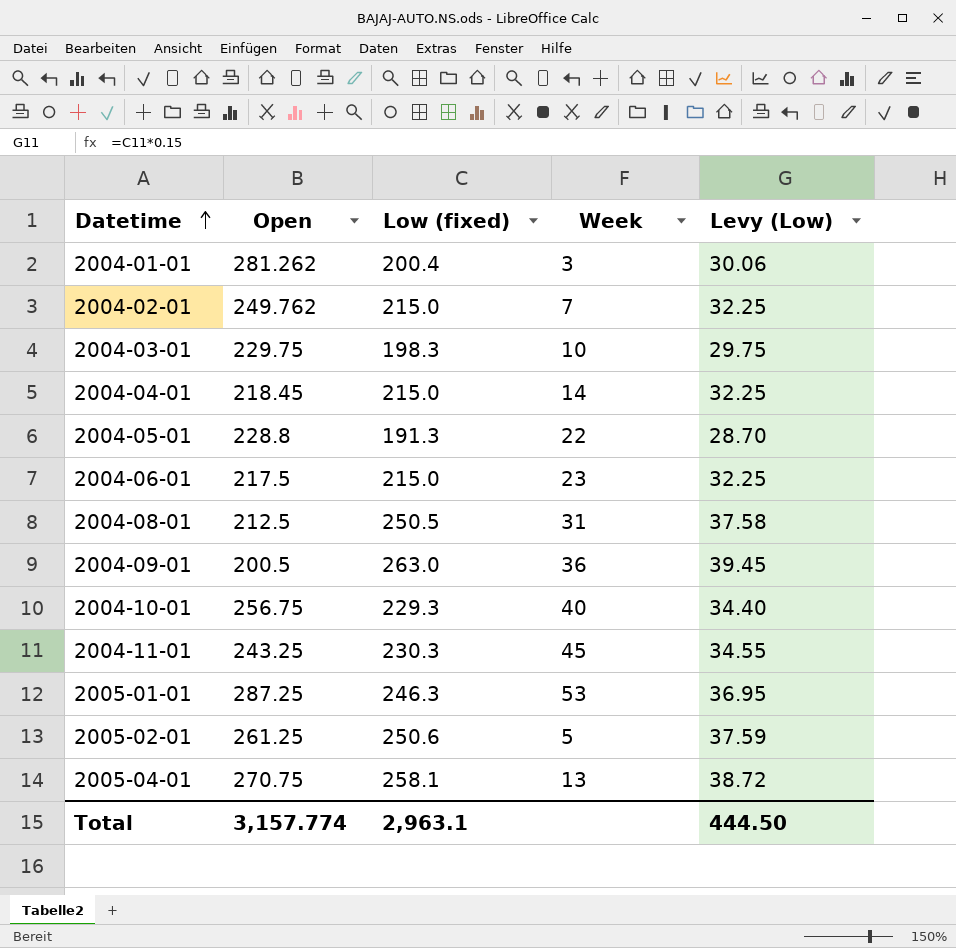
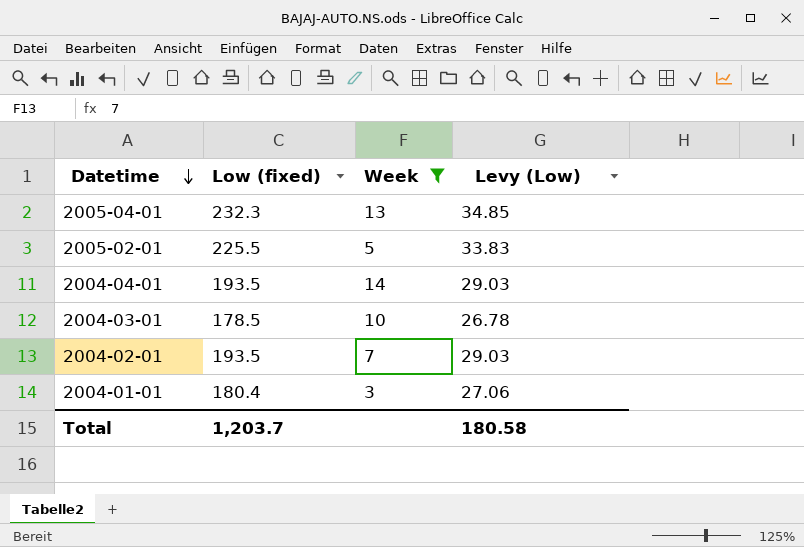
filter: none -> Week <= 14
row order: Datetime ascending -> Datetime descending
column Open | position: 2 -> none
2005-04-01 | Low (fixed): 258.1 -> 232.3
2005-04-01 | Levy (Low): 38.72 -> 34.85
2005-02-01 | Low (fixed): 250.6 -> 225.5
2005-02-01 | Levy (Low): 37.59 -> 33.83
2004-04-01 | Low (fixed): 215.0 -> 193.5
2004-04-01 | Levy (Low): 32.25 -> 29.03
2004-03-01 | Low (fixed): 198.3 -> 178.5
2004-03-01 | Levy (Low): 29.75 -> 26.78
2004-02-01 | Low (fixed): 215.0 -> 193.5
2004-02-01 | Levy (Low): 32.25 -> 29.03
2004-01-01 | Low (fixed): 200.4 -> 180.4
2004-01-01 | Levy (Low): 30.06 -> 27.06
Total | Low (fixed): 2,963.1 -> 1,203.7
Total | Levy (Low): 444.50 -> 180.58

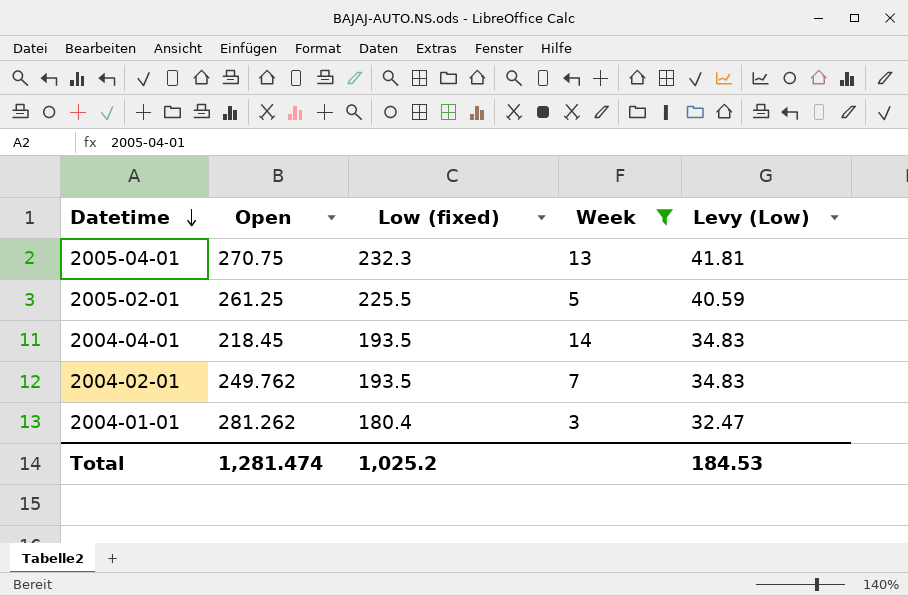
column Open | position: none -> 2
column Levy (Low) | formula: [Low (fixed)] * 0.15 -> [Low (fixed)] * 0.18
row 2004-03-01: 178.5 | 10 | 26.78 -> none
Total | Low (fixed): 1,203.7 -> 1,025.2
Total | Levy (Low): 180.58 -> 184.53

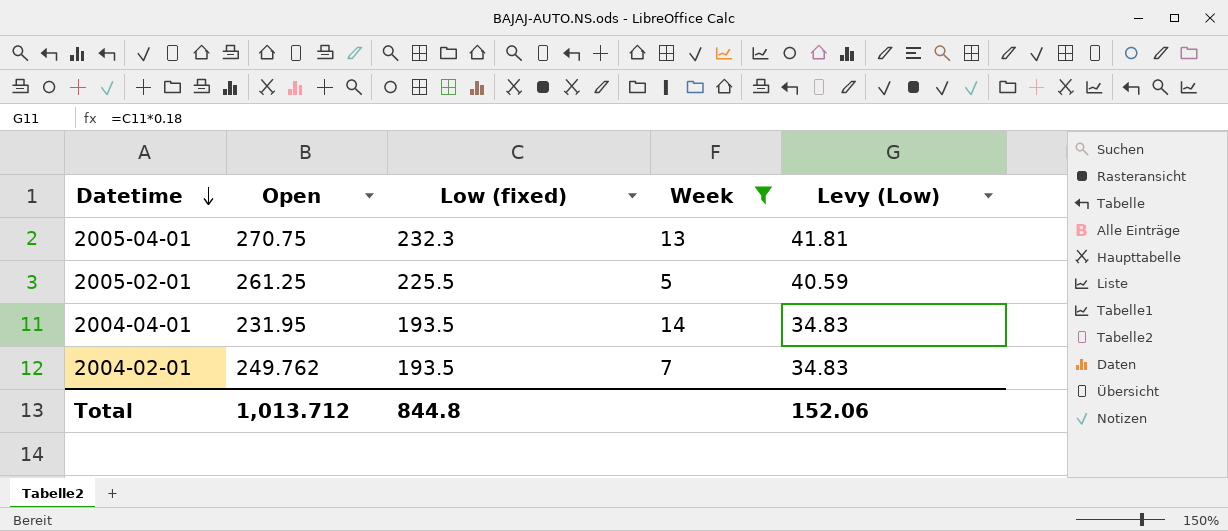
row 2004-01-01: 281.262 | 180.4 | 3 | 32.47 -> none
2004-04-01 | Open: 218.45 -> 231.95
Total | Open: 1,281.474 -> 1,013.712
Total | Low (fixed): 1,025.2 -> 844.8
Total | Levy (Low): 184.53 -> 152.06

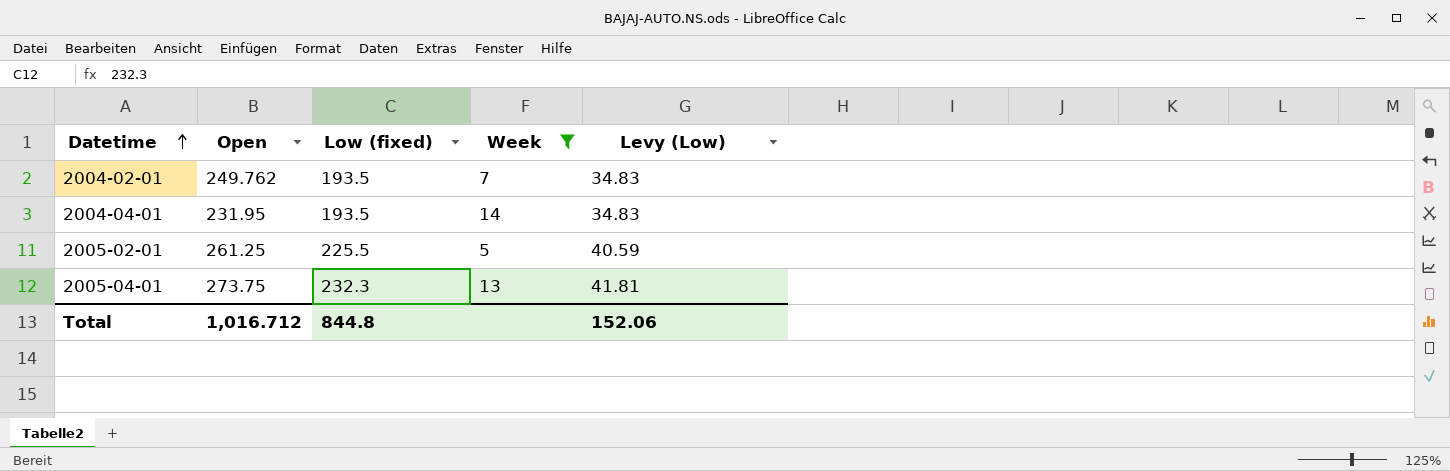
row order: Datetime descending -> Datetime ascending
2005-04-01 | Open: 270.75 -> 273.75
Total | Open: 1,013.712 -> 1,016.712

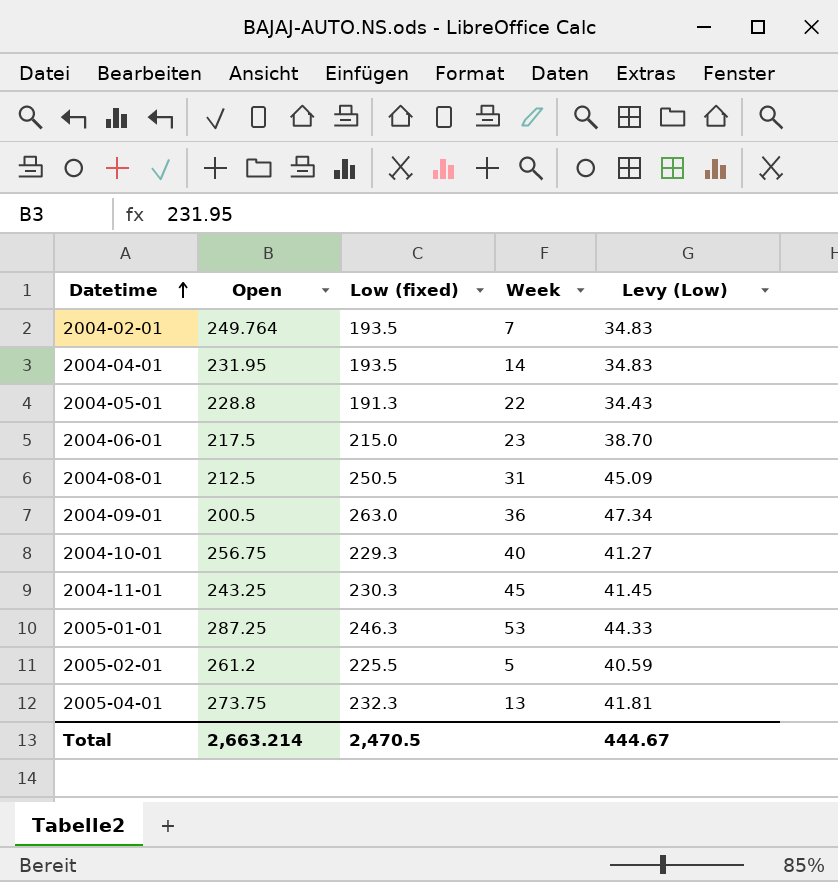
filter: Week <= 14 -> none
2004-02-01 | Open: 249.762 -> 249.764
2005-02-01 | Open: 261.25 -> 261.2
Total | Open: 1,016.712 -> 2,663.214
Total | Low (fixed): 844.8 -> 2,470.5
Total | Levy (Low): 152.06 -> 444.67

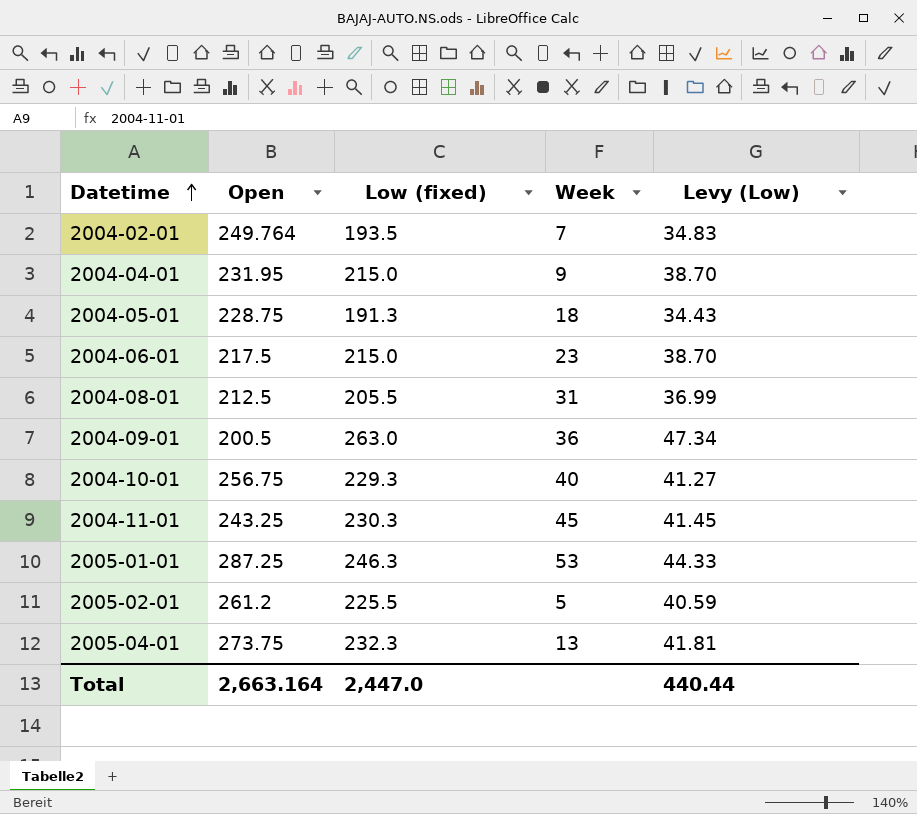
2004-04-01 | Low (fixed): 193.5 -> 215.0
2004-04-01 | Week: 14 -> 9
2004-04-01 | Levy (Low): 34.83 -> 38.70
2004-05-01 | Open: 228.8 -> 228.75
2004-05-01 | Week: 22 -> 18
2004-08-01 | Low (fixed): 250.5 -> 205.5
2004-08-01 | Levy (Low): 45.09 -> 36.99
Total | Open: 2,663.214 -> 2,663.164
Total | Low (fixed): 2,470.5 -> 2,447.0
Total | Levy (Low): 444.67 -> 440.44

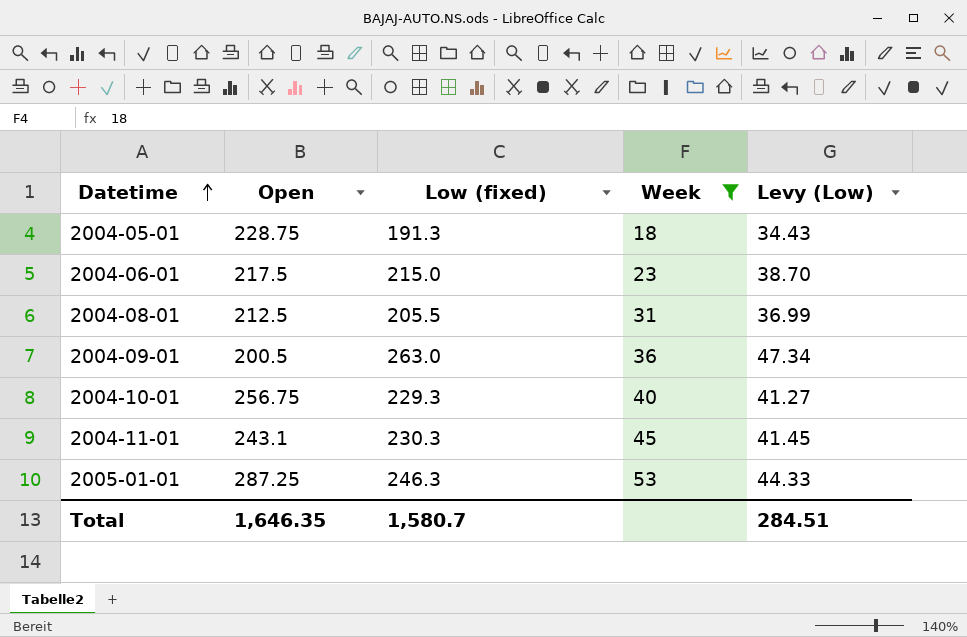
filter: none -> Week >= 18
2004-11-01 | Open: 243.25 -> 243.1
Total | Open: 2,663.164 -> 1,646.35
Total | Low (fixed): 2,447.0 -> 1,580.7
Total | Levy (Low): 440.44 -> 284.51

